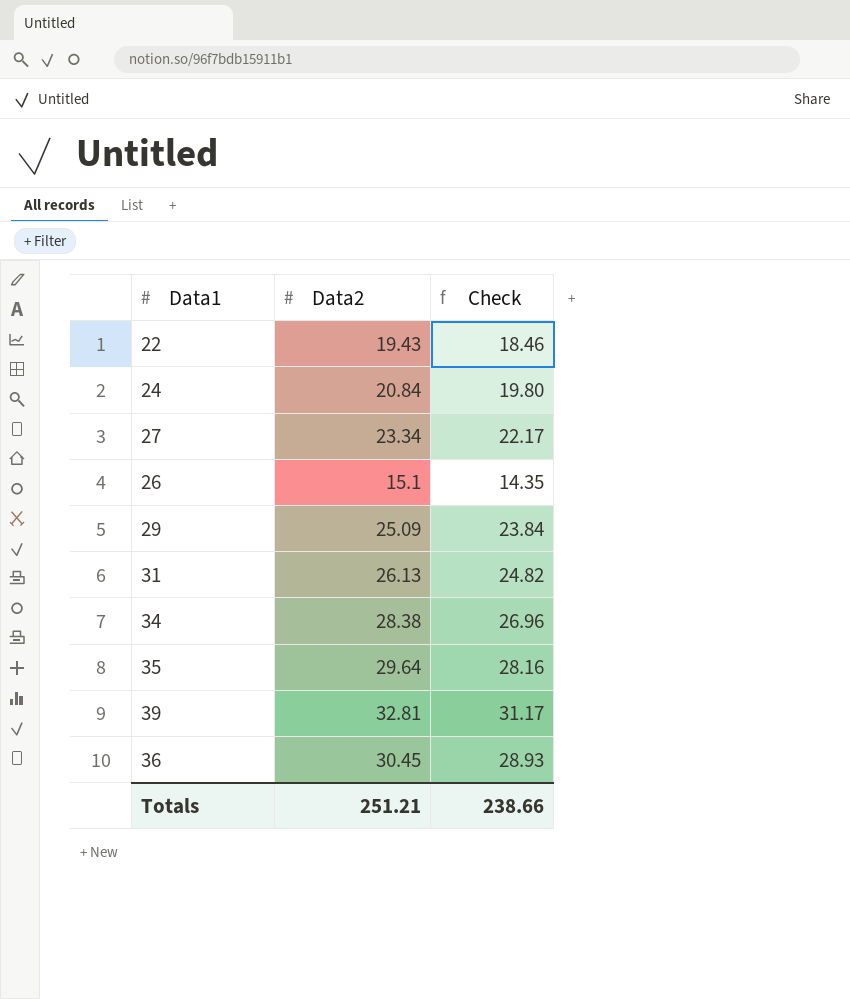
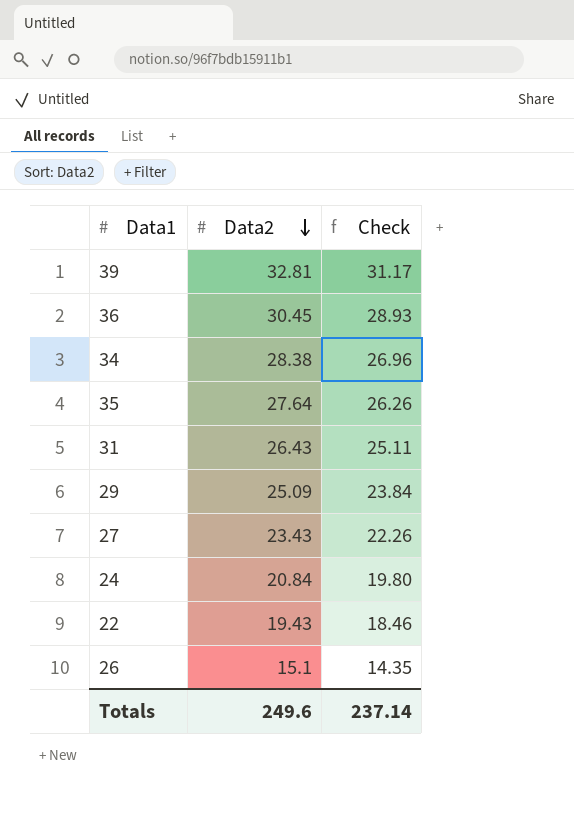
row order: none -> Data2 descending
35 | Data2: 29.64 -> 27.64
35 | Check: 28.16 -> 26.26
31 | Data2: 26.13 -> 26.43
31 | Check: 24.82 -> 25.11
27 | Data2: 23.34 -> 23.43
27 | Check: 22.17 -> 22.26
Totals | Data2: 251.21 -> 249.6
Totals | Check: 238.66 -> 237.14

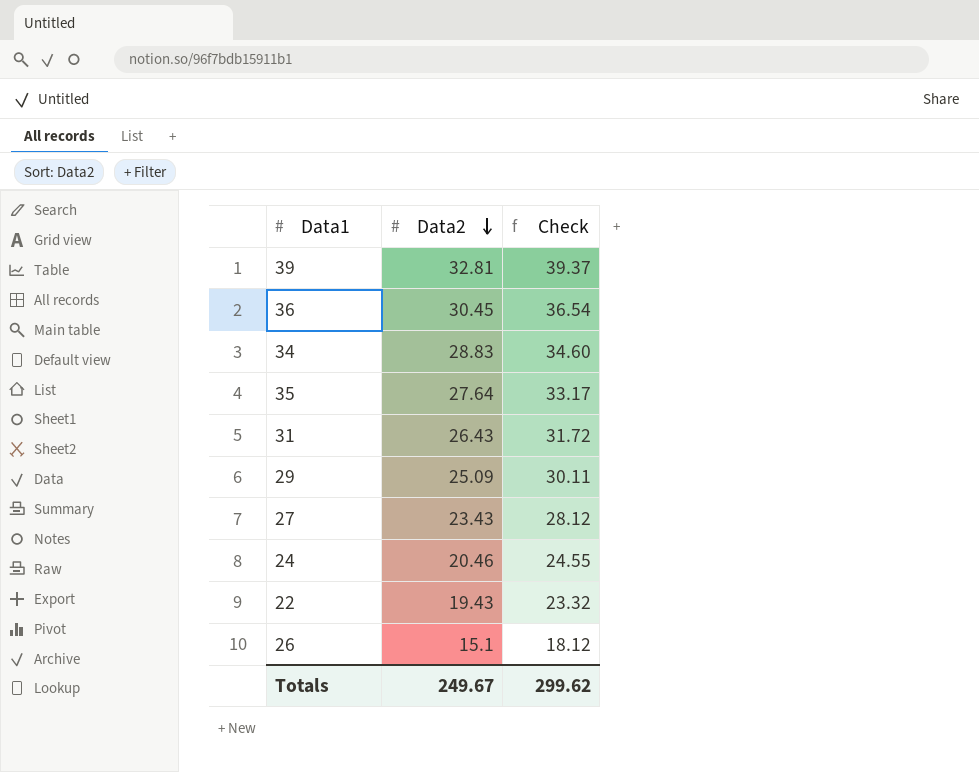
column Check | formula: [Data2] * 0.95 -> [Data2] * 1.2
34 | Data2: 28.38 -> 28.83
24 | Data2: 20.84 -> 20.46
Totals | Data2: 249.6 -> 249.67
Totals | Check: 237.14 -> 299.62

